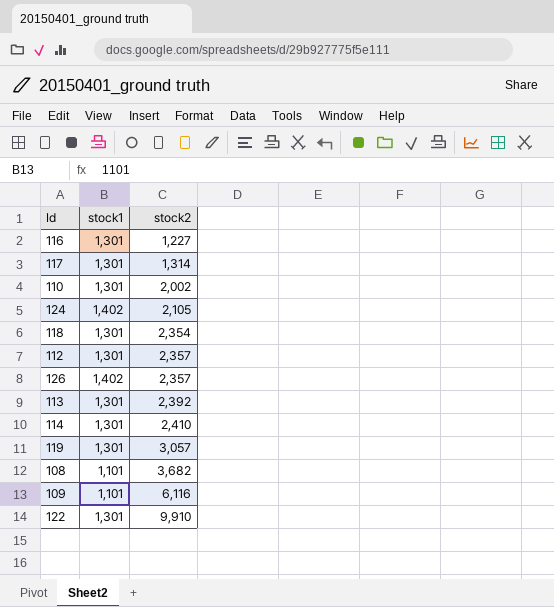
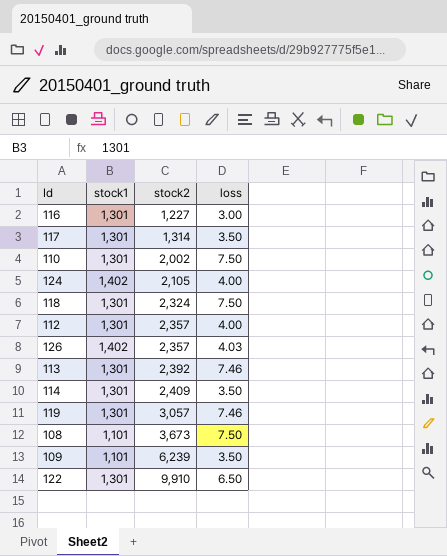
column loss | position: none -> 4
118 | stock2: 2,354 -> 2,324
114 | stock2: 2,410 -> 2,409
108 | stock2: 3,682 -> 3,673
109 | stock2: 6,116 -> 6,239

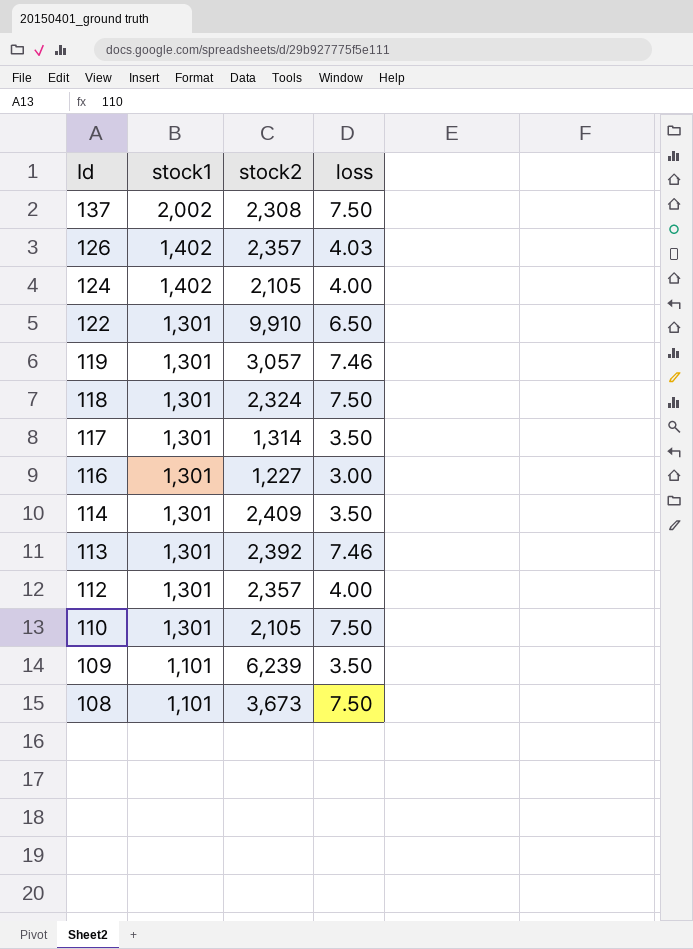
row order: stock2 ascending -> Id descending
row 137: none -> 2,002 | 2,308 | 7.50
110 | stock2: 2,002 -> 2,105

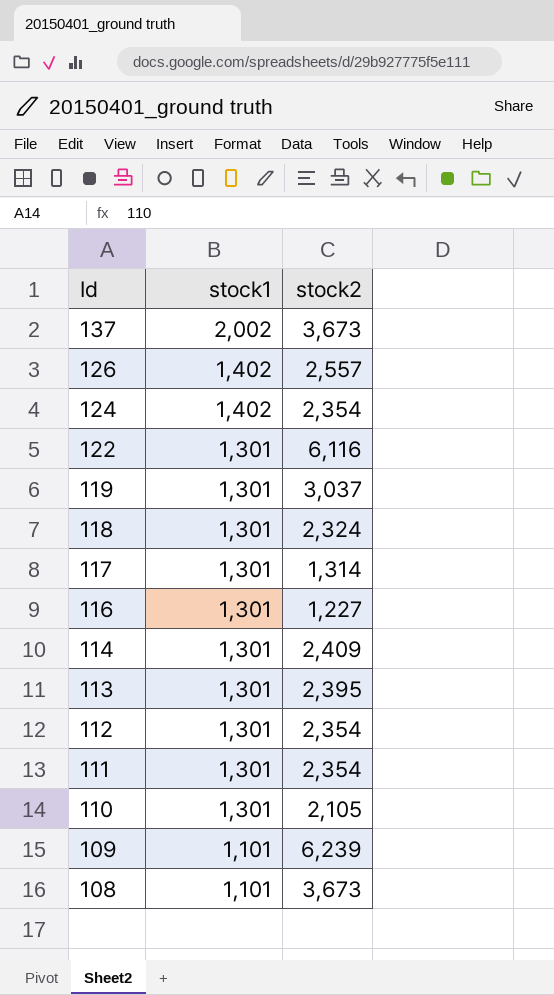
column loss | position: 4 -> none
137 | stock2: 2,308 -> 3,673
126 | stock2: 2,357 -> 2,557
124 | stock2: 2,105 -> 2,354
122 | stock2: 9,910 -> 6,116
119 | stock2: 3,057 -> 3,037
113 | stock2: 2,392 -> 2,395
112 | stock2: 2,357 -> 2,354
row 111: none -> 1,301 | 2,354

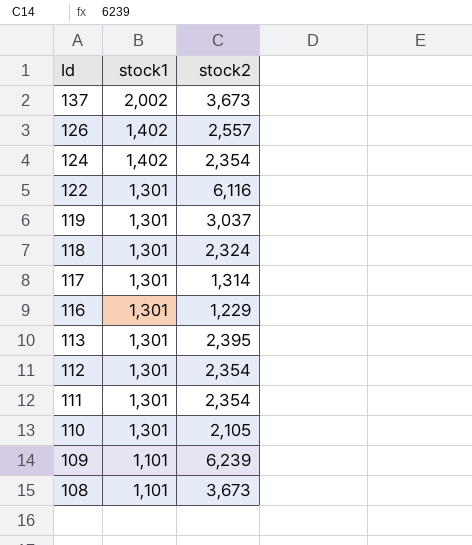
row 114: 1,301 | 2,409 -> none
116 | stock2: 1,227 -> 1,229

